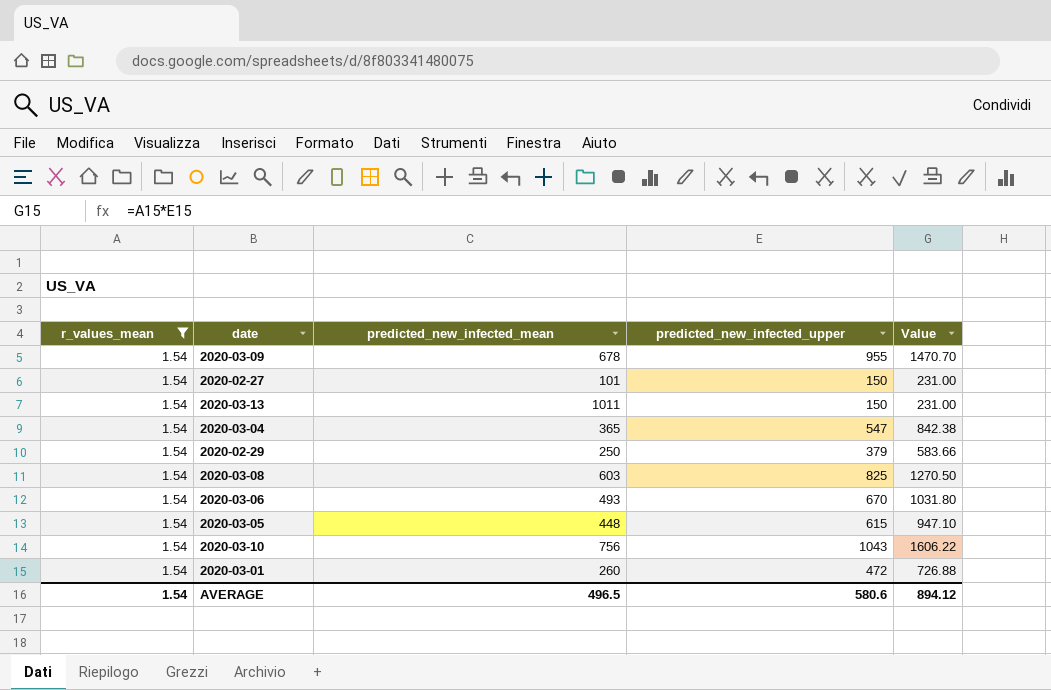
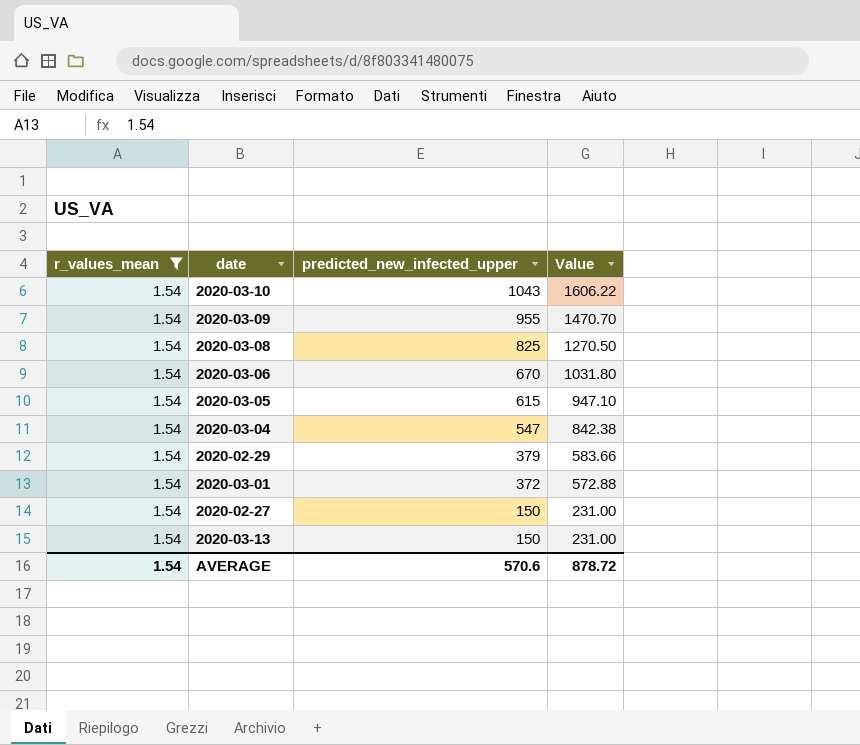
row order: none -> predicted_new_infected_upper descending
column predicted_new_infected_mean | position: 3 -> none
2020-03-01 | predicted_new_infected_upper: 472 -> 372
2020-03-01 | Value: 726.88 -> 572.88
AVERAGE | predicted_new_infected_upper: 580.6 -> 570.6
AVERAGE | Value: 894.12 -> 878.72

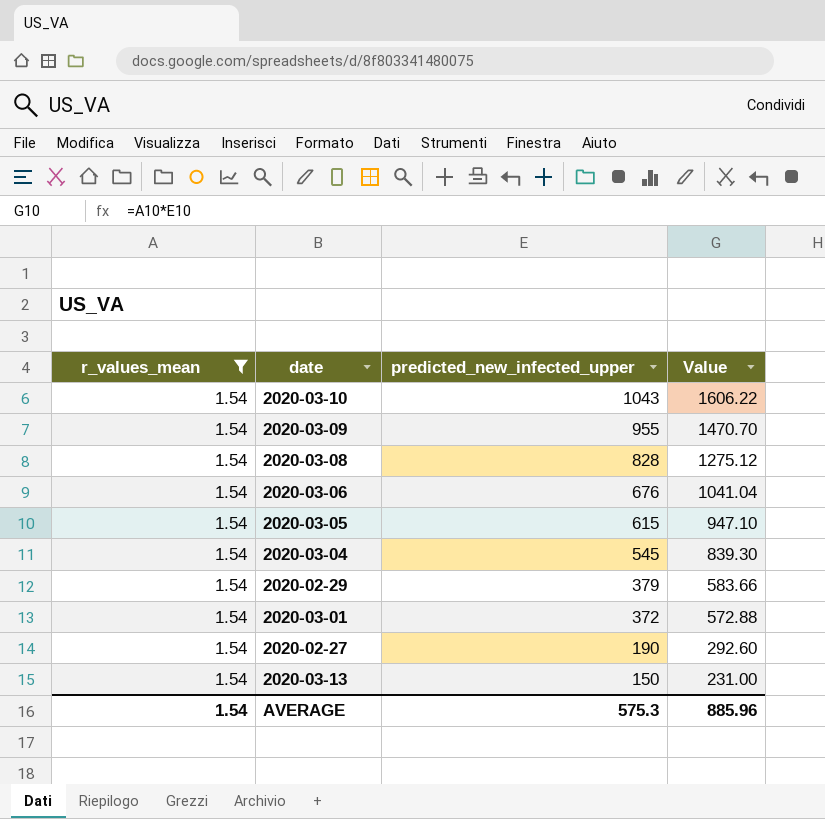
2020-03-08 | predicted_new_infected_upper: 825 -> 828
2020-03-08 | Value: 1270.50 -> 1275.12
2020-03-06 | predicted_new_infected_upper: 670 -> 676
2020-03-06 | Value: 1031.80 -> 1041.04
2020-03-04 | predicted_new_infected_upper: 547 -> 545
2020-03-04 | Value: 842.38 -> 839.30
2020-02-27 | predicted_new_infected_upper: 150 -> 190
2020-02-27 | Value: 231.00 -> 292.60
AVERAGE | predicted_new_infected_upper: 570.6 -> 575.3
AVERAGE | Value: 878.72 -> 885.96

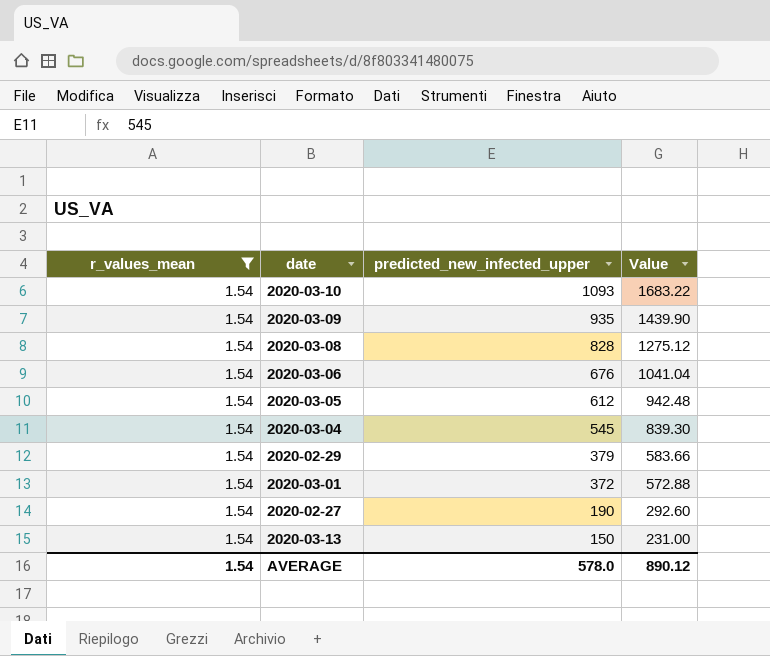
2020-03-10 | predicted_new_infected_upper: 1043 -> 1093
2020-03-10 | Value: 1606.22 -> 1683.22
2020-03-09 | predicted_new_infected_upper: 955 -> 935
2020-03-09 | Value: 1470.70 -> 1439.90
2020-03-05 | predicted_new_infected_upper: 615 -> 612
2020-03-05 | Value: 947.10 -> 942.48
AVERAGE | predicted_new_infected_upper: 575.3 -> 578.0
AVERAGE | Value: 885.96 -> 890.12

